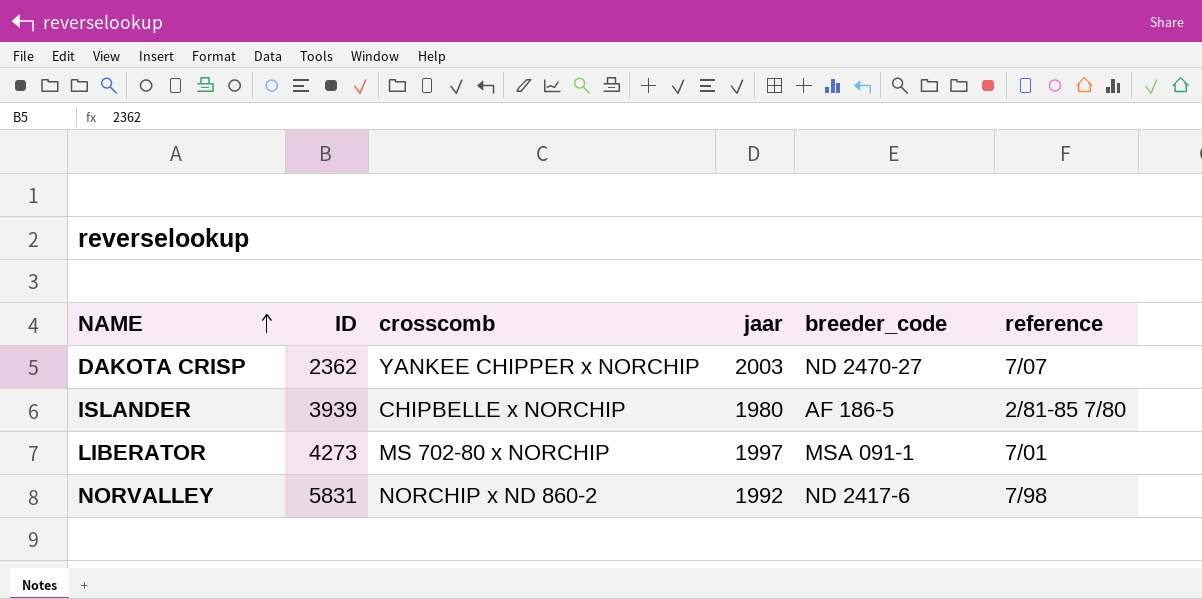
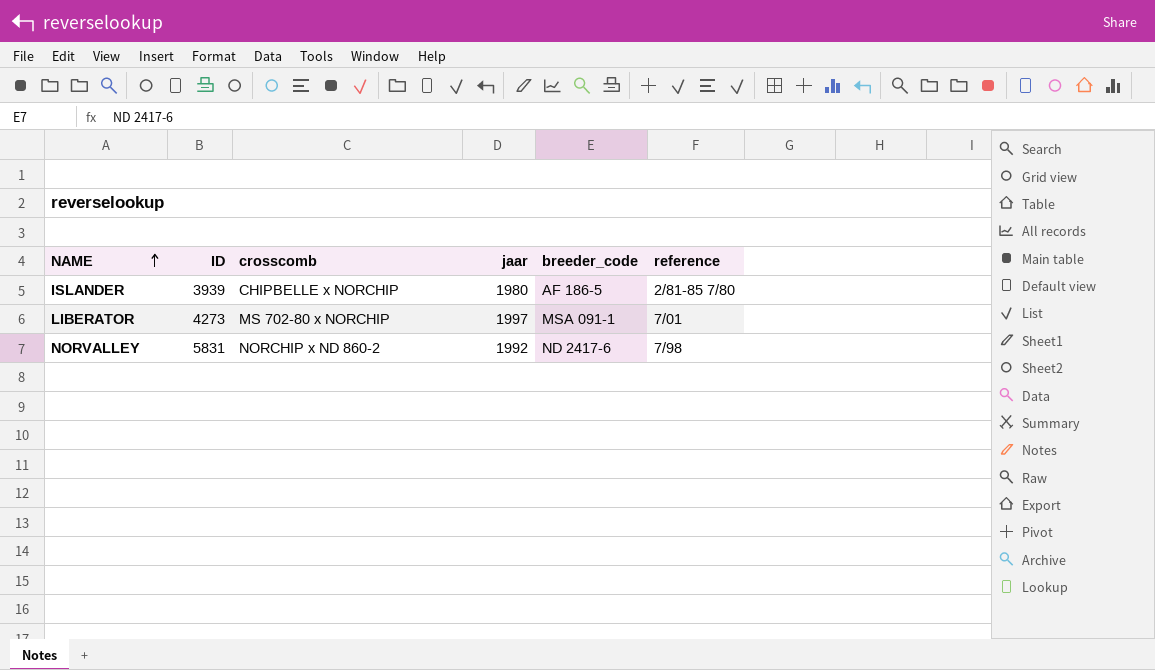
row DAKOTA CRISP: 2362 | YANKEE CHIPPER x NORCHIP | 2003 | ND 2470-27 | 7/07 -> none

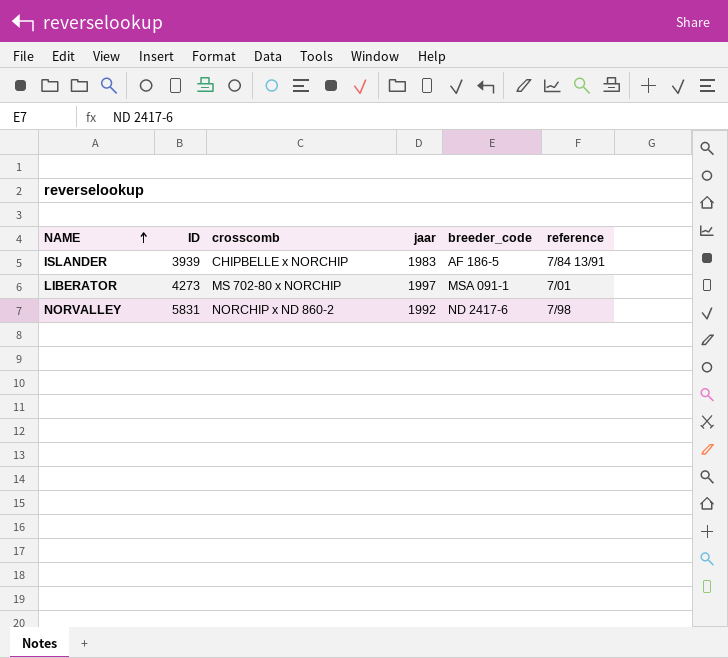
ISLANDER | jaar: 1980 -> 1983
ISLANDER | reference: 2/81-85 7/80 -> 7/84 13/91

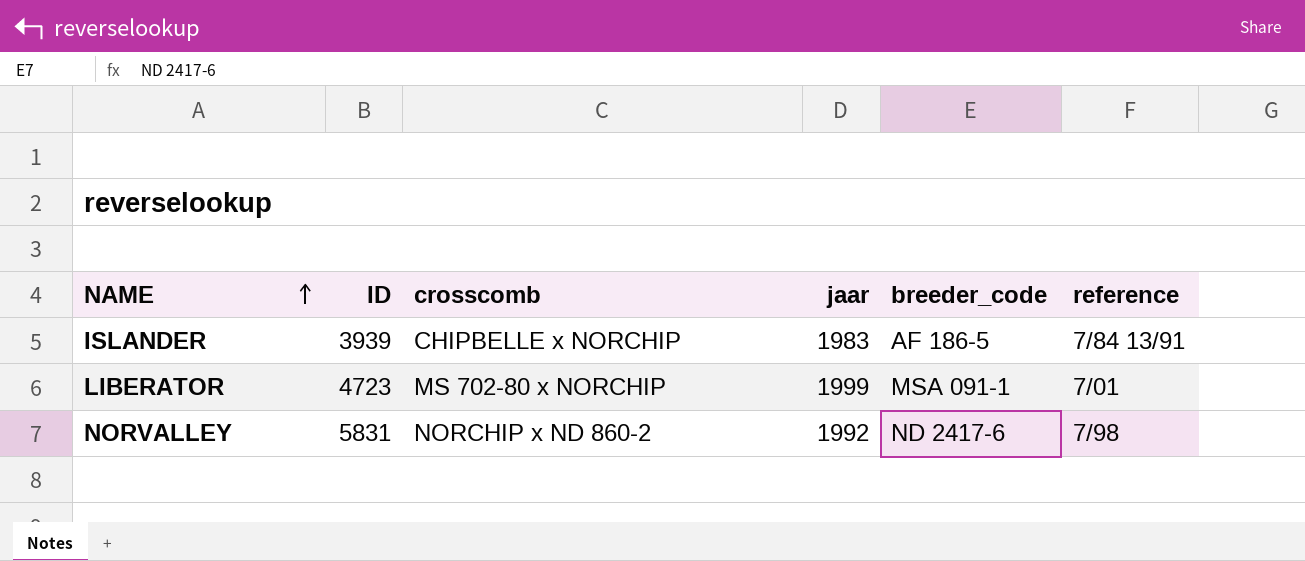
LIBERATOR | ID: 4273 -> 4723
LIBERATOR | jaar: 1997 -> 1999

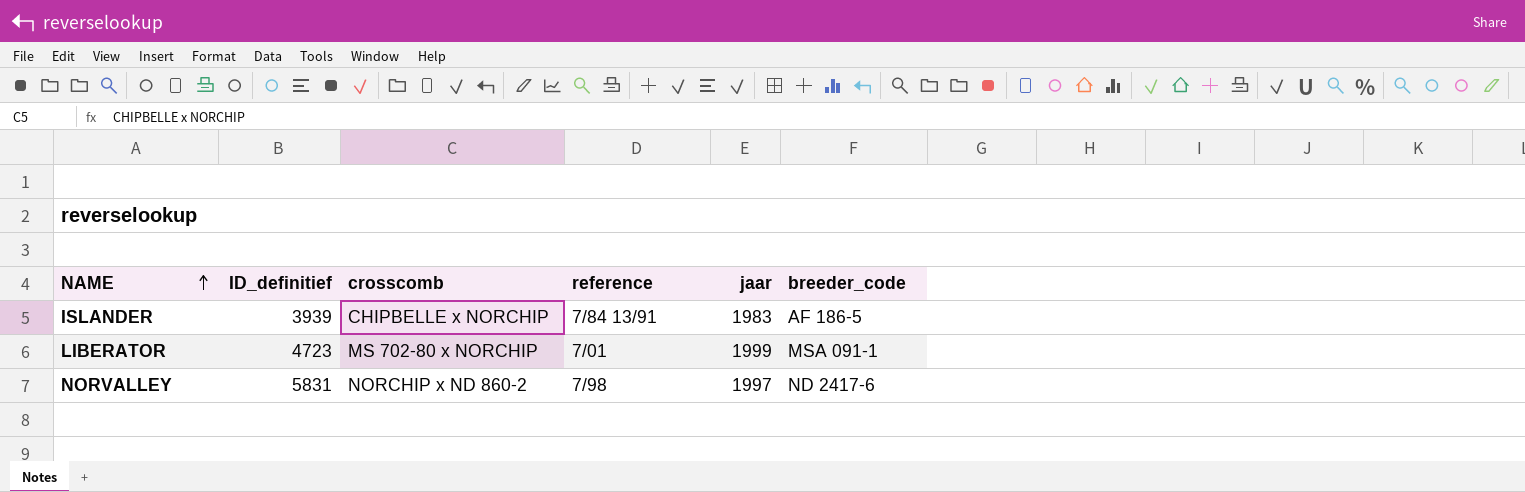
column name: ID -> ID_definitief
column reference | position: 6 -> 4
NORVALLEY | jaar: 1992 -> 1997

